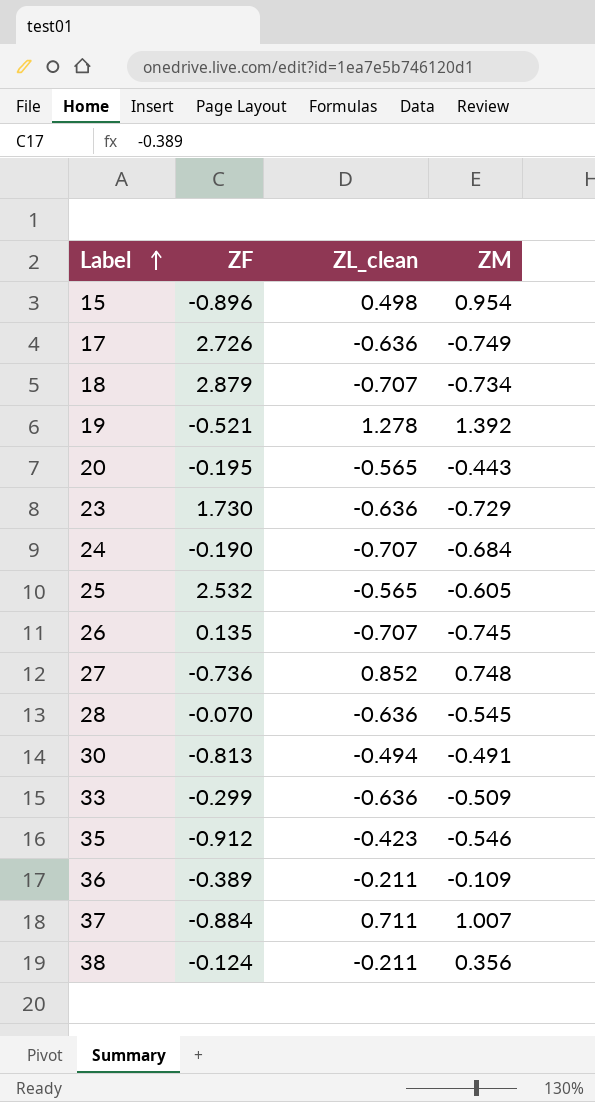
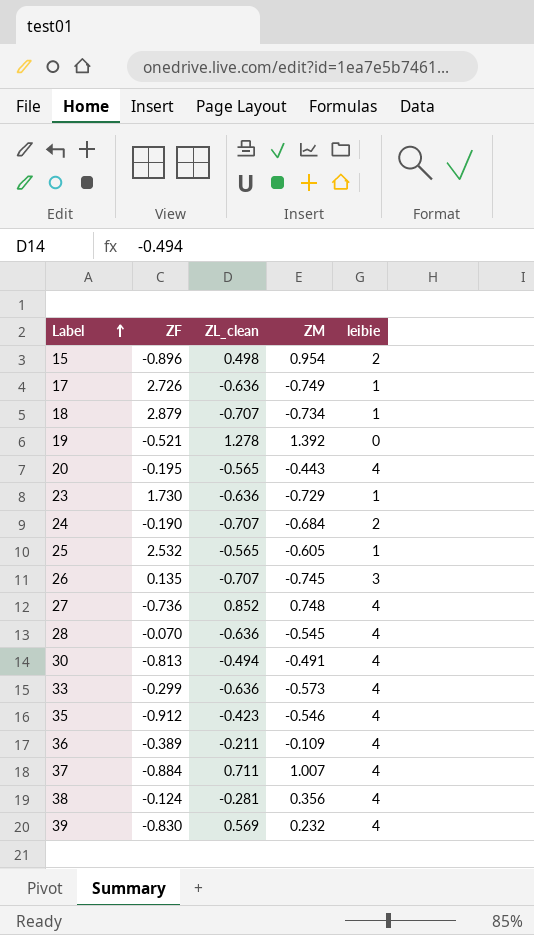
column leibie | position: none -> 5
33 | ZM: -0.509 -> -0.573
38 | ZL_clean: -0.211 -> -0.281
row 39: none -> -0.830 | 0.569 | 0.232 | 4

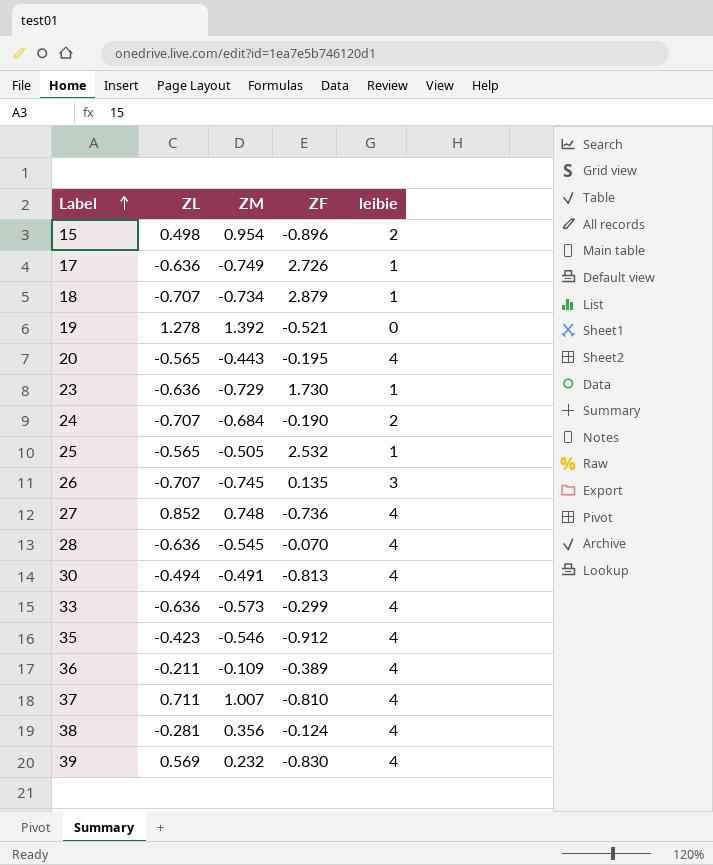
column name: ZL_clean -> ZL
column ZF | position: 2 -> 4
25 | ZM: -0.605 -> -0.505
37 | ZF: -0.884 -> -0.810

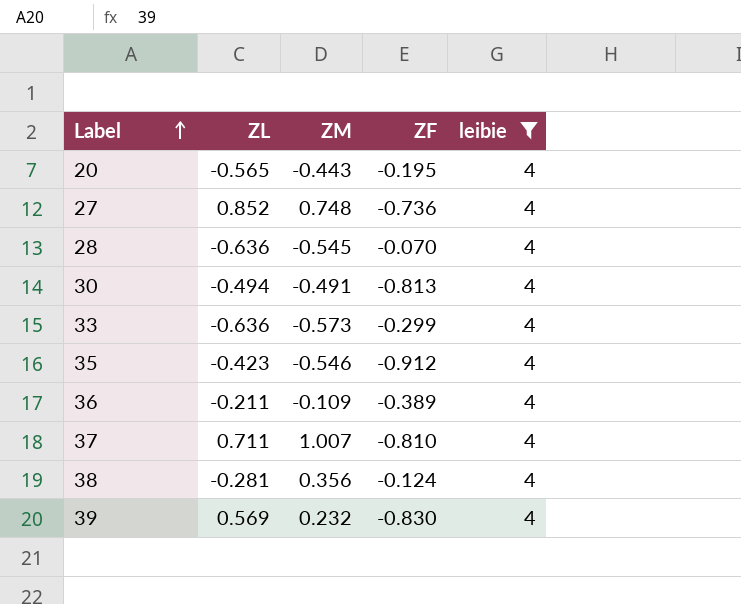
filter: none -> leibie = 4

